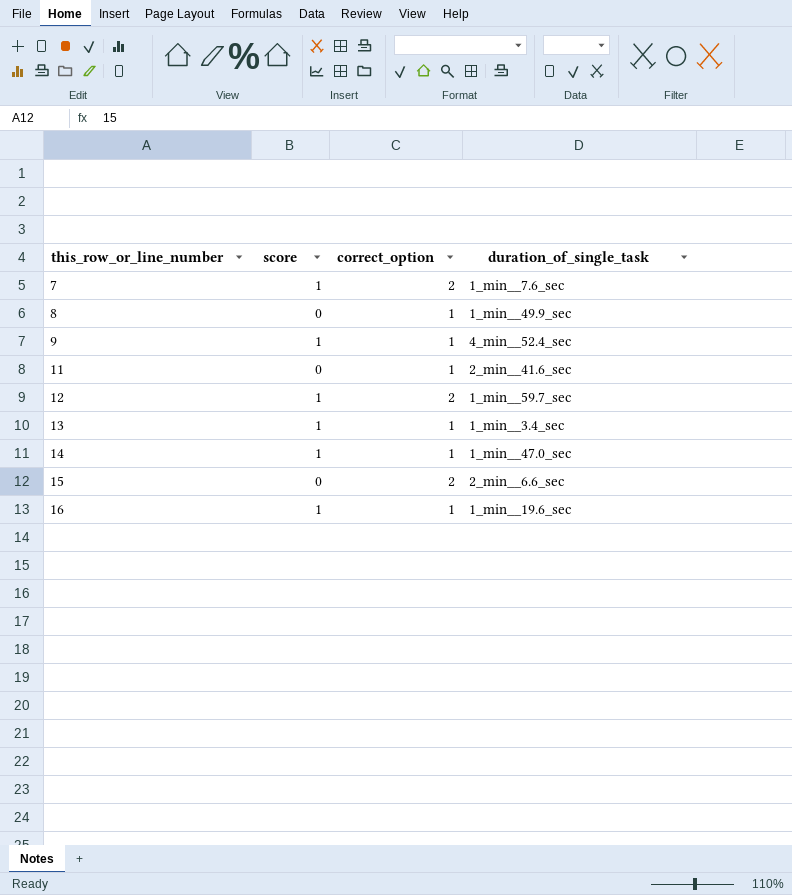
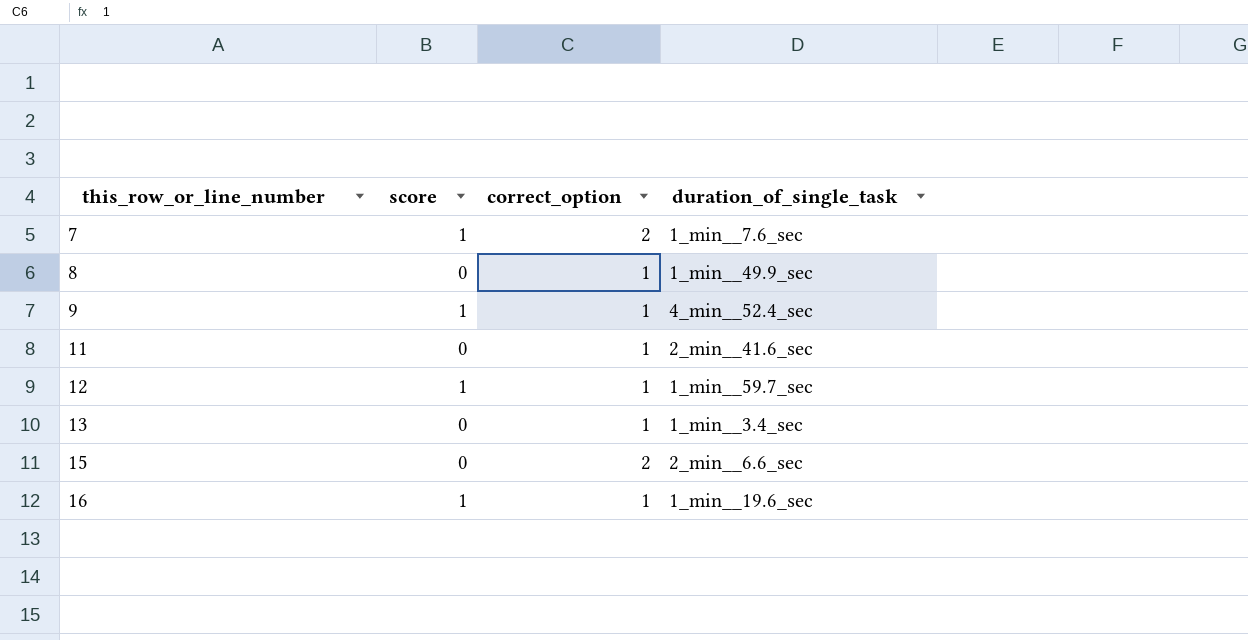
row 14: 1 | 1 | 1_min__47.0_sec -> none
12 | correct_option: 2 -> 1
13 | score: 1 -> 0

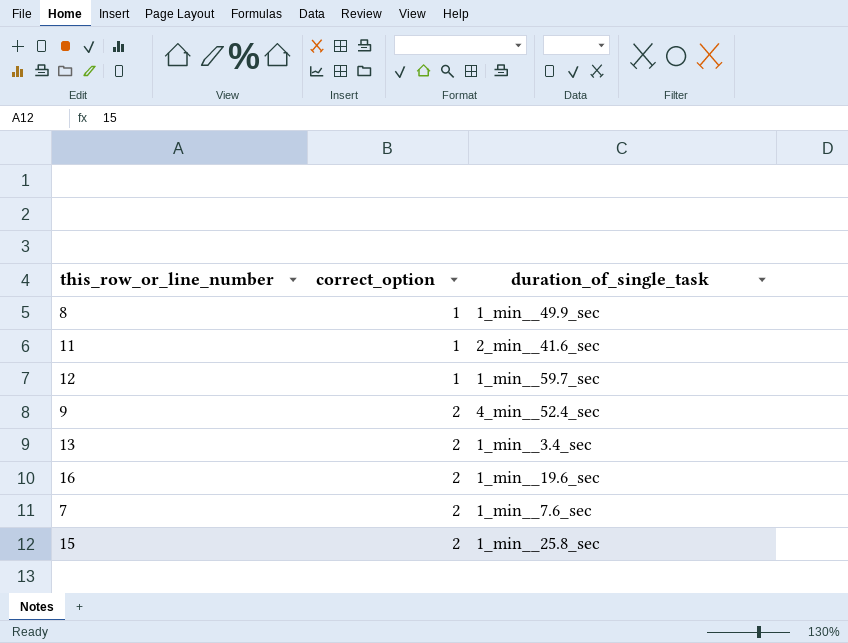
row order: this_row_or_line_number ascending -> correct_option ascending
column score | position: 2 -> none
9 | correct_option: 1 -> 2
13 | correct_option: 1 -> 2
16 | correct_option: 1 -> 2
15 | duration_of_single_task: 2_min__6.6_sec -> 1_min__25.8_sec

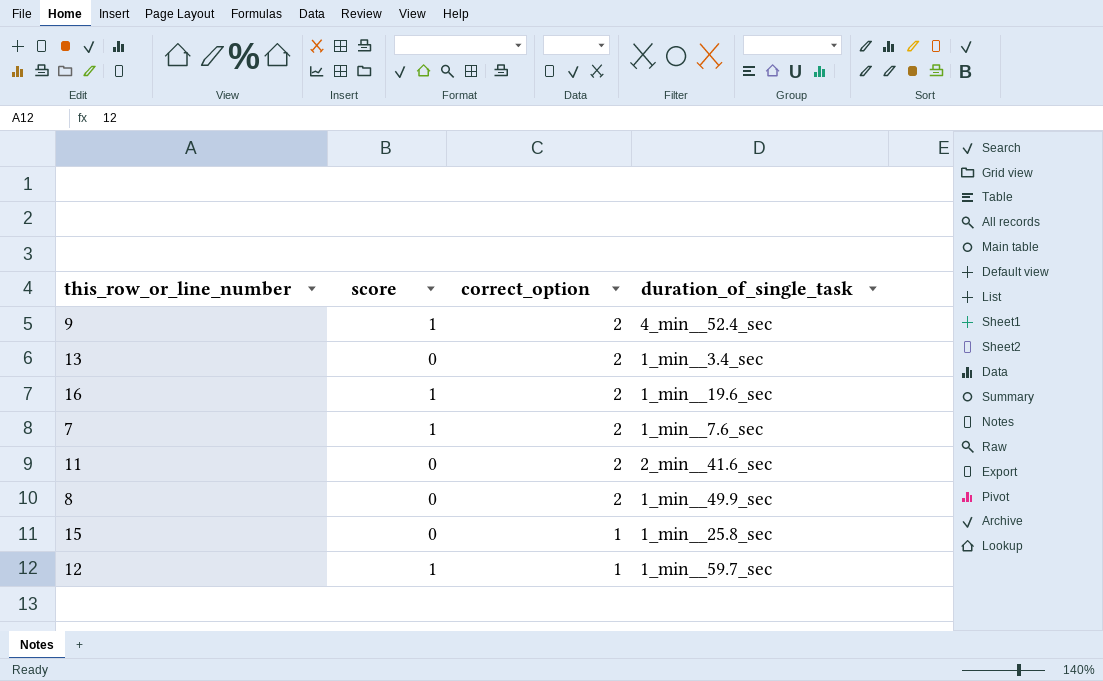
row order: correct_option ascending -> correct_option descending
column score | position: none -> 2
11 | correct_option: 1 -> 2
8 | correct_option: 1 -> 2
15 | correct_option: 2 -> 1

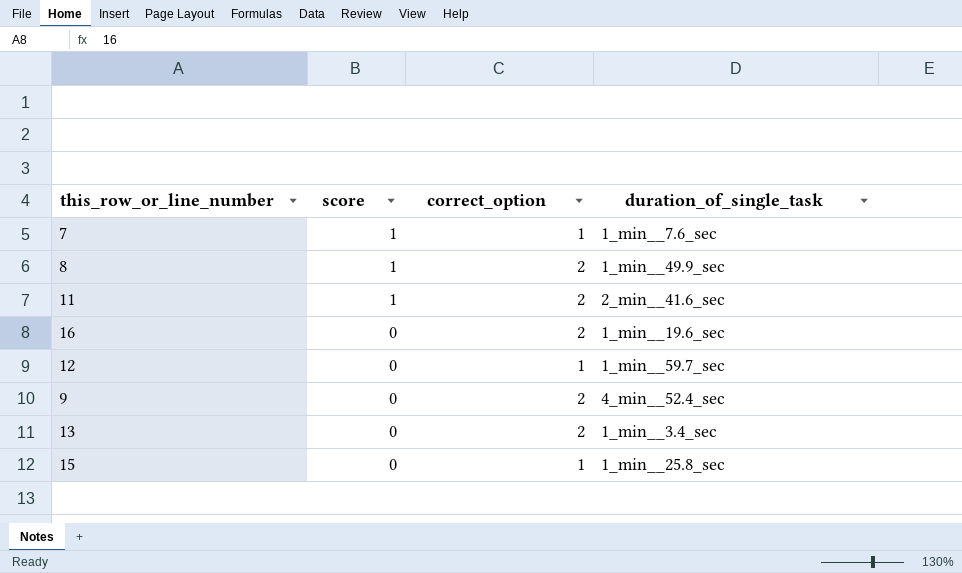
row order: correct_option descending -> score descending
7 | correct_option: 2 -> 1
8 | score: 0 -> 1
11 | score: 0 -> 1
16 | score: 1 -> 0
12 | score: 1 -> 0
9 | score: 1 -> 0

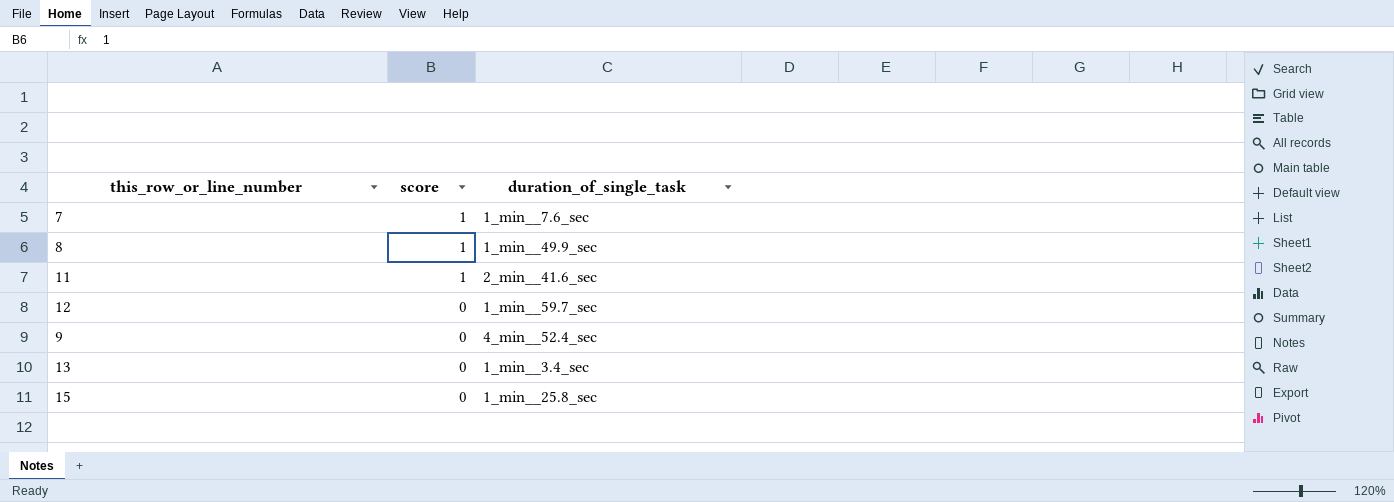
column correct_option | position: 3 -> none
row 16: 0 | 2 | 1_min__19.6_sec -> none

